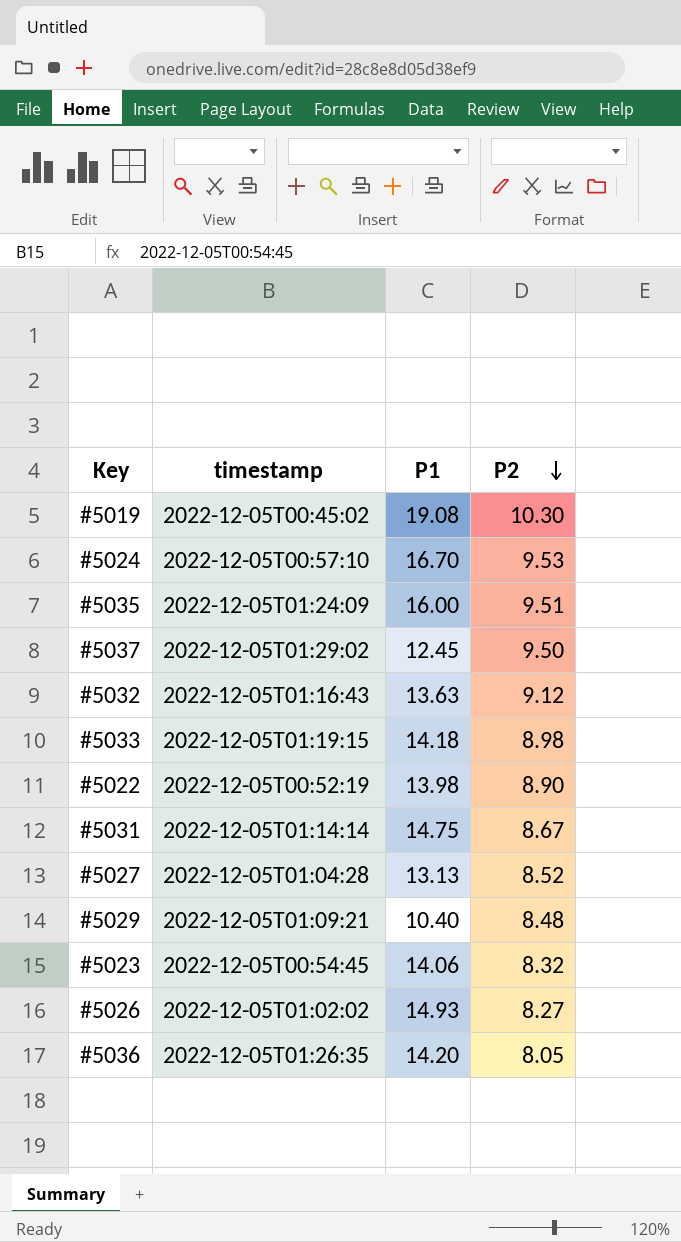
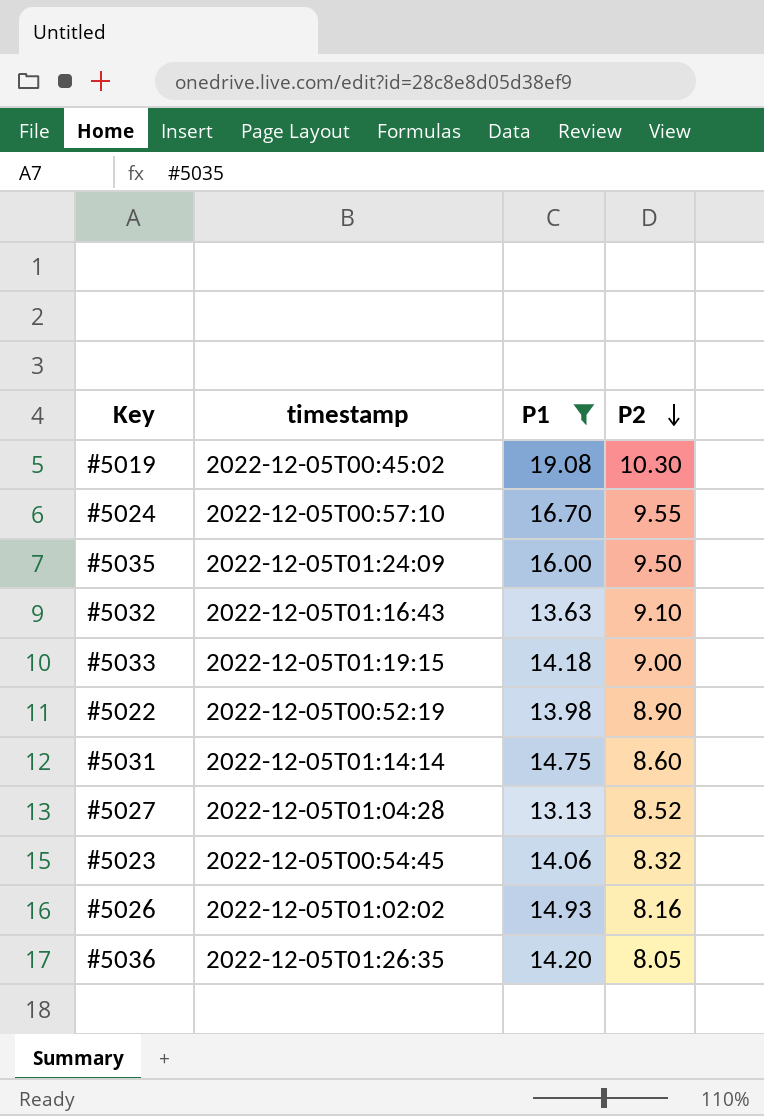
filter: none -> P1 >= 13.13
#5024 | P2: 9.53 -> 9.55
#5035 | P2: 9.51 -> 9.50
#5032 | P2: 9.12 -> 9.10
#5033 | P2: 8.98 -> 9.00
#5031 | P2: 8.67 -> 8.60
#5026 | P2: 8.27 -> 8.16

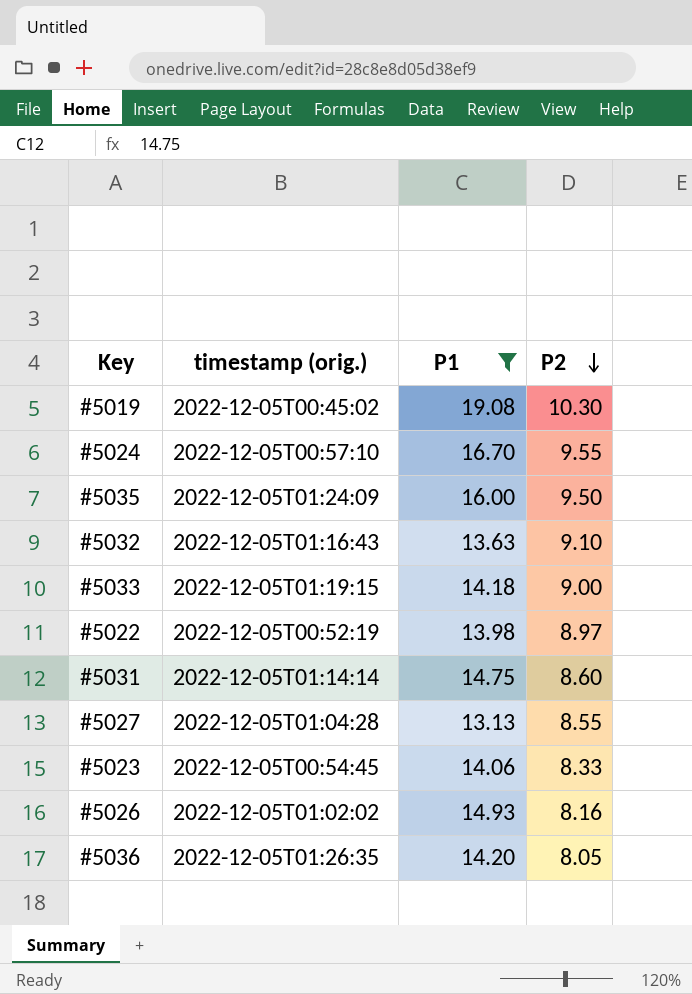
column name: timestamp -> timestamp (orig.)
#5022 | P2: 8.90 -> 8.97
#5027 | P2: 8.52 -> 8.55
#5023 | P2: 8.32 -> 8.33

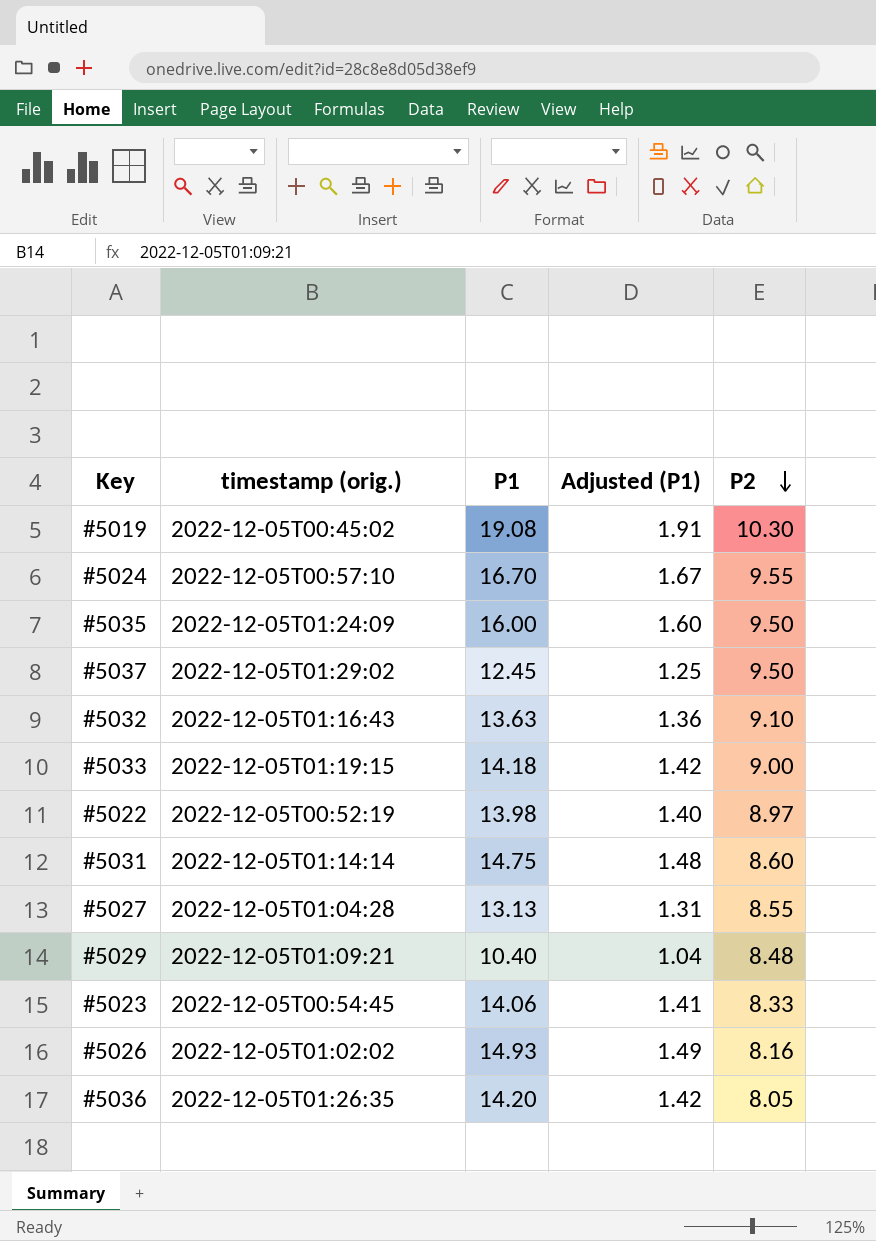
filter: P1 >= 13.13 -> none
column Adjusted (P1) | formula: none -> [P1] * 0.1

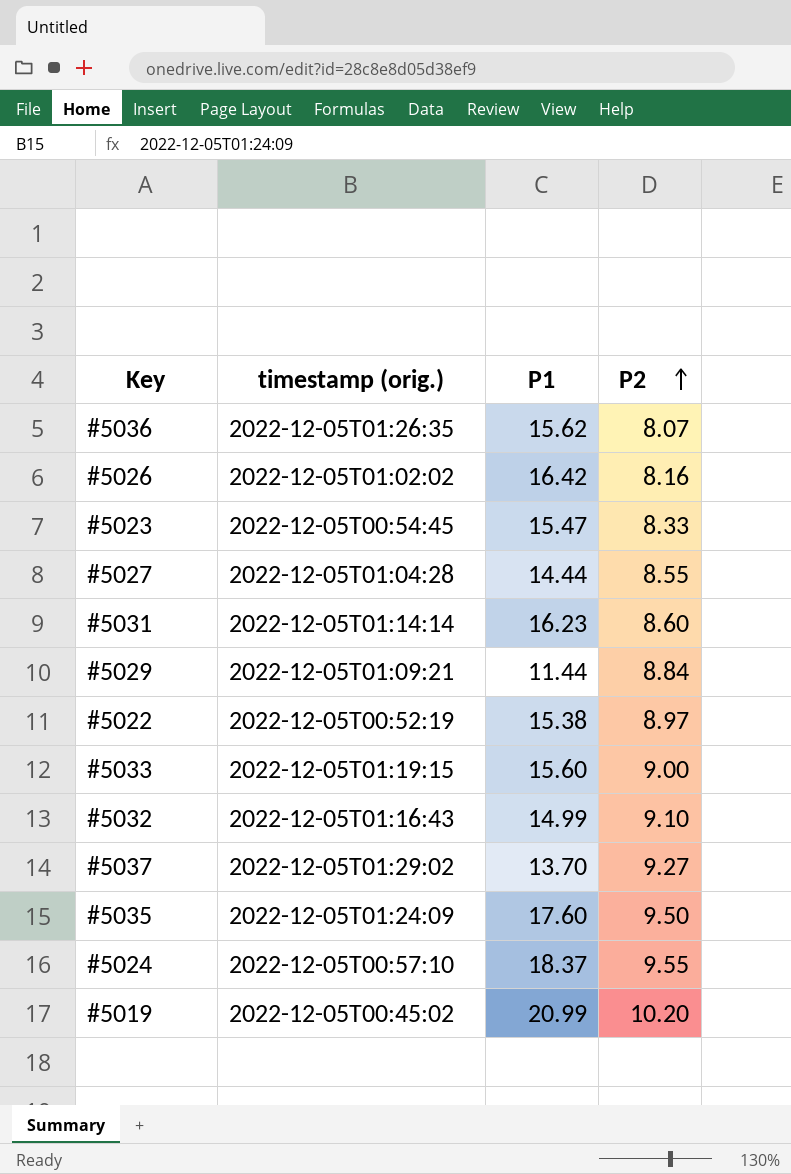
row order: P2 descending -> P2 ascending
column Adjusted (P1) | formula: [P1] * 0.1 -> none
#5036 | P1: 14.20 -> 15.62
#5036 | P2: 8.05 -> 8.07
#5026 | P1: 14.93 -> 16.42
#5023 | P1: 14.06 -> 15.47
#5027 | P1: 13.13 -> 14.44
#5031 | P1: 14.75 -> 16.23
#5029 | P1: 10.40 -> 11.44
#5029 | P2: 8.48 -> 8.84
#5022 | P1: 13.98 -> 15.38
#5033 | P1: 14.18 -> 15.60
#5032 | P1: 13.63 -> 14.99
#5037 | P1: 12.45 -> 13.70
#5037 | P2: 9.50 -> 9.27
#5035 | P1: 16.00 -> 17.60
#5024 | P1: 16.70 -> 18.37
#5019 | P1: 19.08 -> 20.99
#5019 | P2: 10.30 -> 10.20

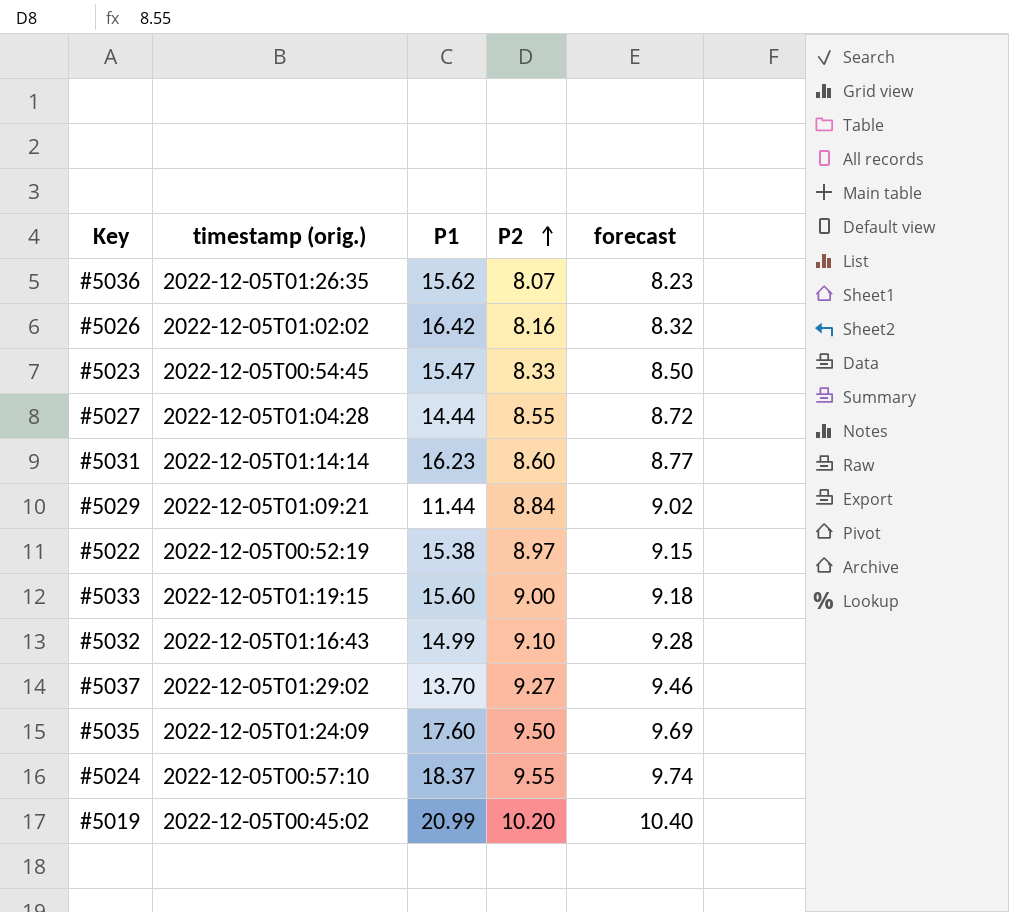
column forecast | formula: none -> [P2] * 1.02

